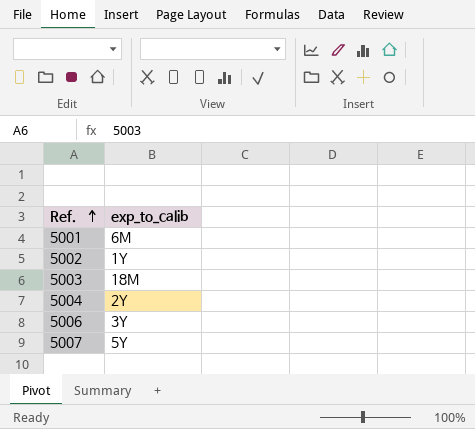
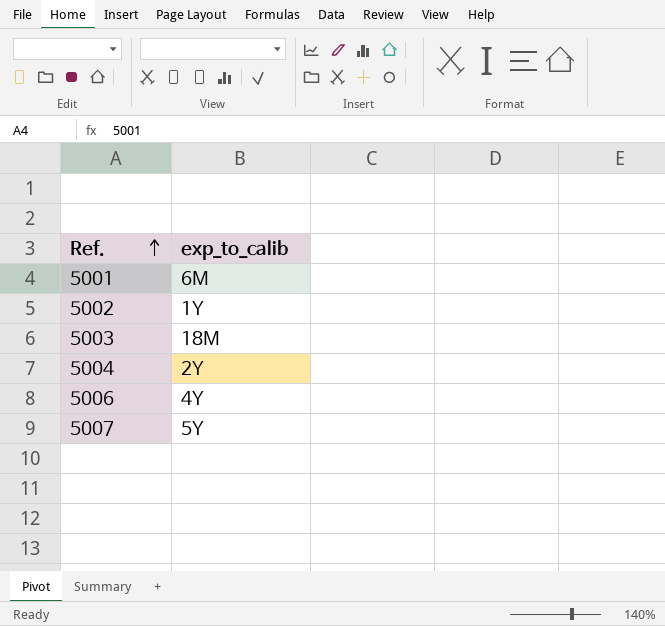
5006 | exp_to_calib: 3Y -> 4Y

